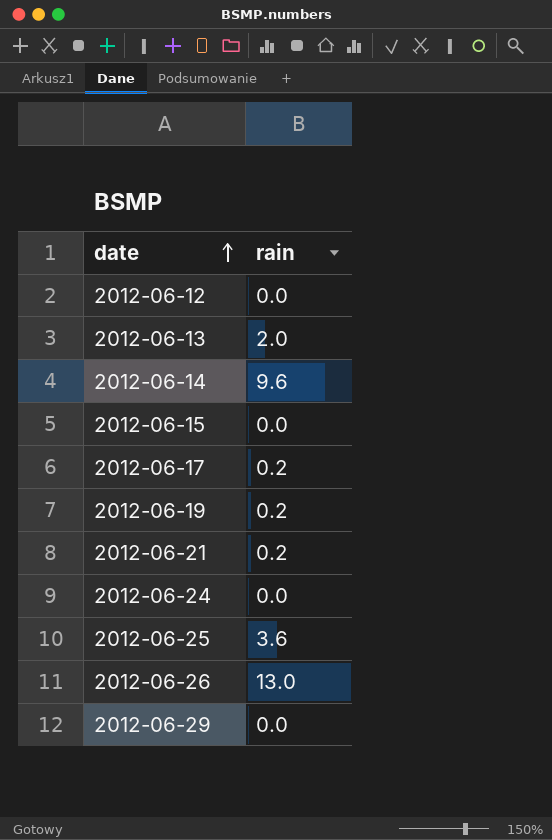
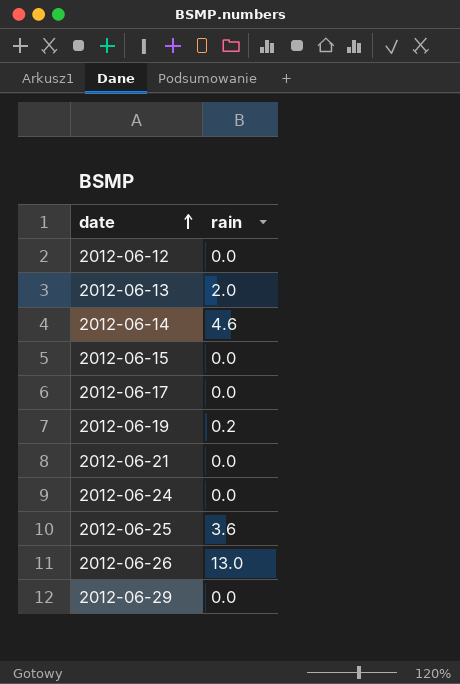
2012-06-14 | rain: 9.6 -> 4.6
2012-06-17 | rain: 0.2 -> 0.0
2012-06-21 | rain: 0.2 -> 0.0

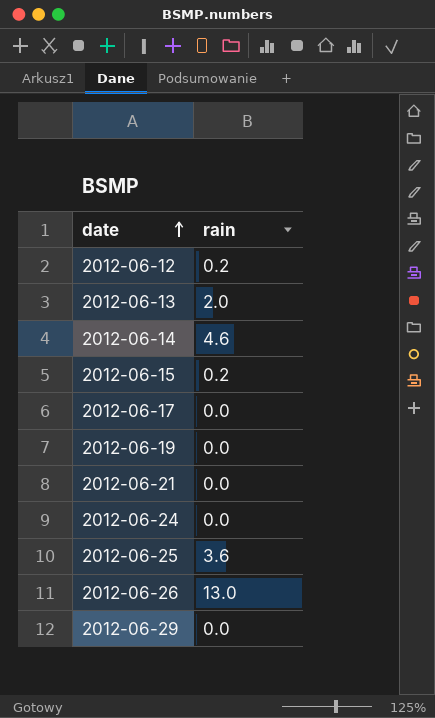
2012-06-12 | rain: 0.0 -> 0.2
2012-06-15 | rain: 0.0 -> 0.2
2012-06-19 | rain: 0.2 -> 0.0

